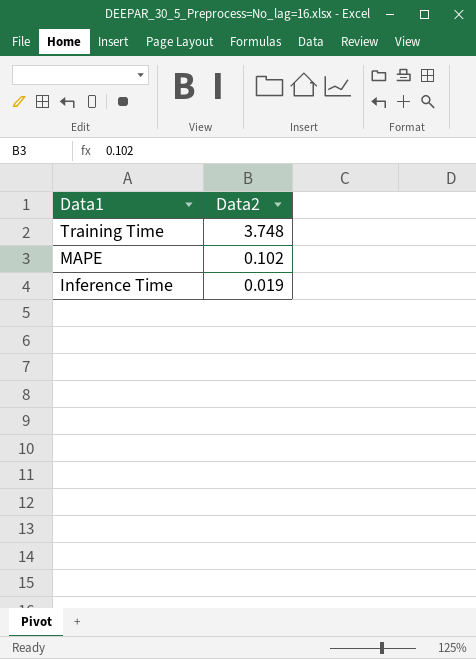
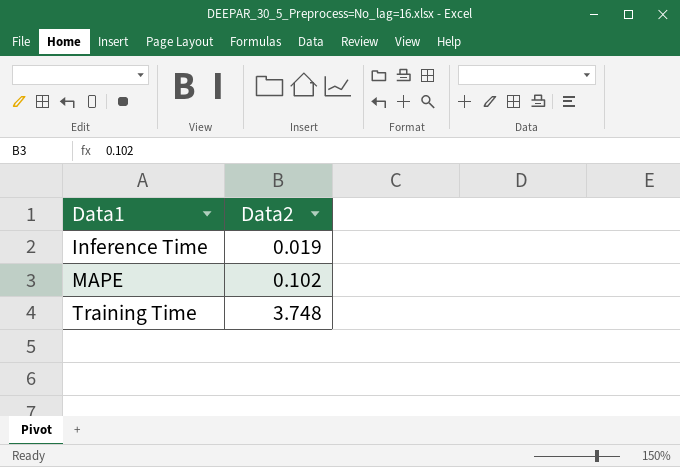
row order: Data1 descending -> Data1 ascending

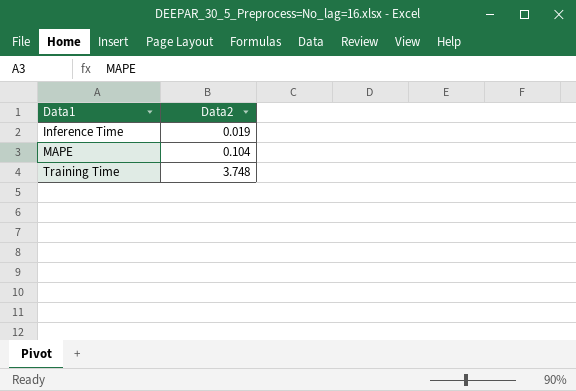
MAPE | Data2: 0.102 -> 0.104

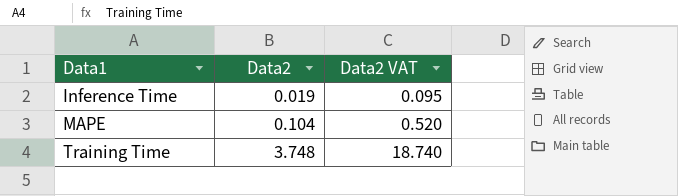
column Data2 VAT | formula: none -> [Data2] * 5

